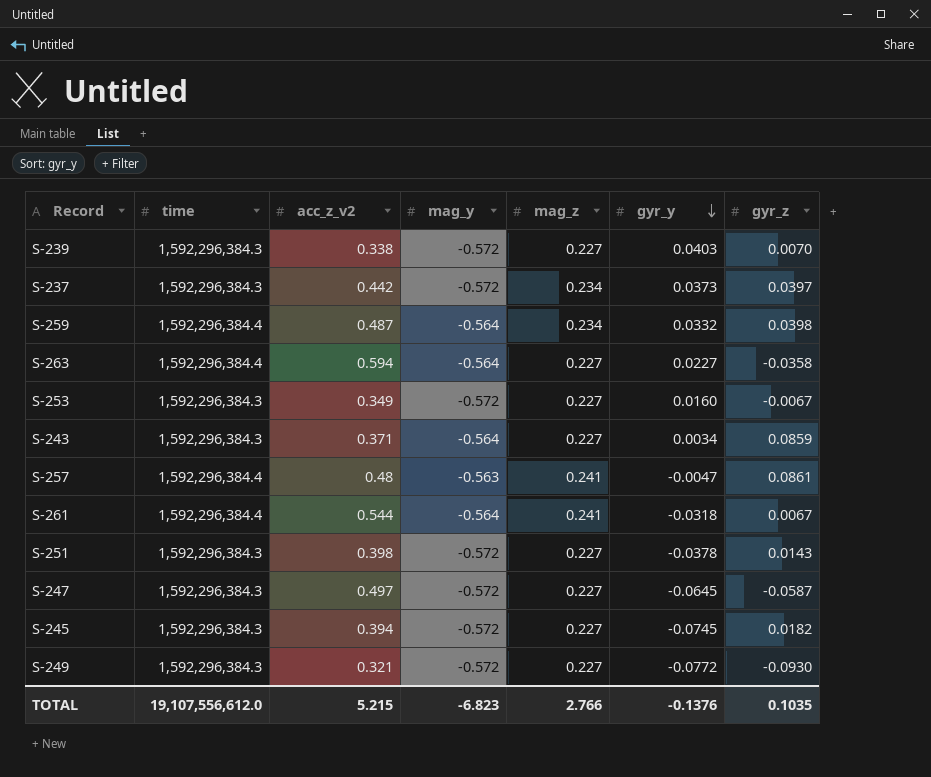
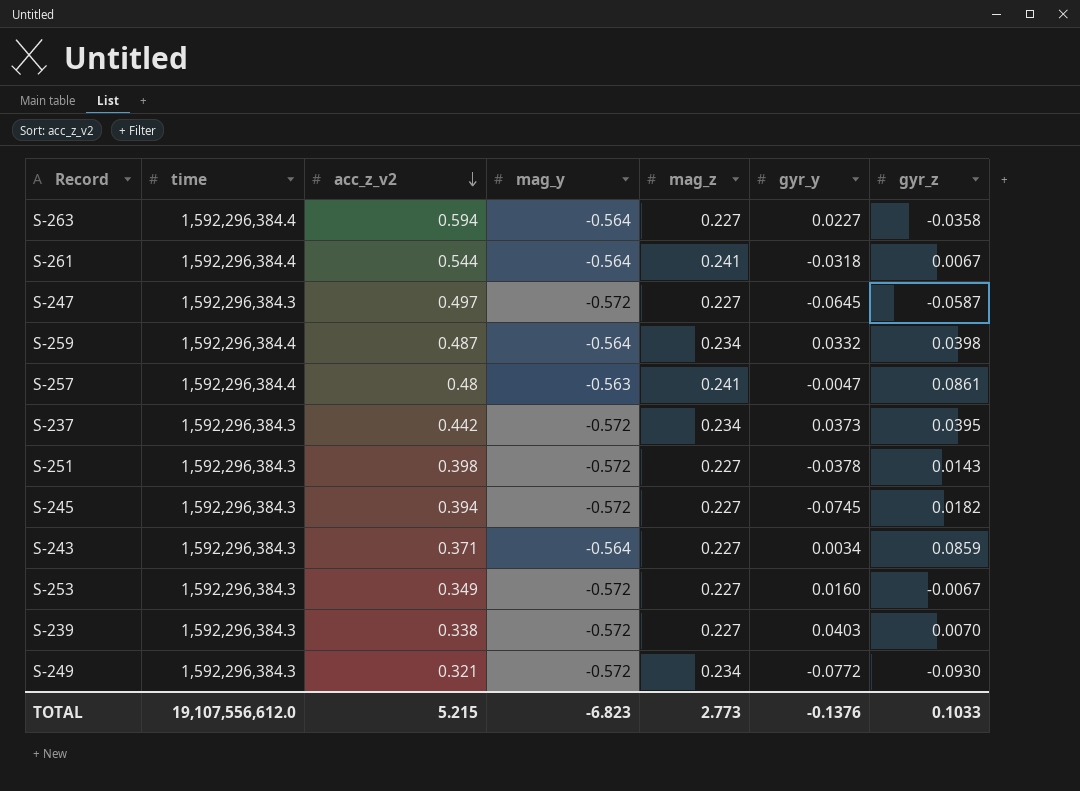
row order: gyr_y descending -> acc_z_v2 descending
S-237 | gyr_z: 0.0397 -> 0.0395
S-249 | mag_z: 0.227 -> 0.234
TOTAL | mag_z: 2.766 -> 2.773
TOTAL | gyr_z: 0.1035 -> 0.1033

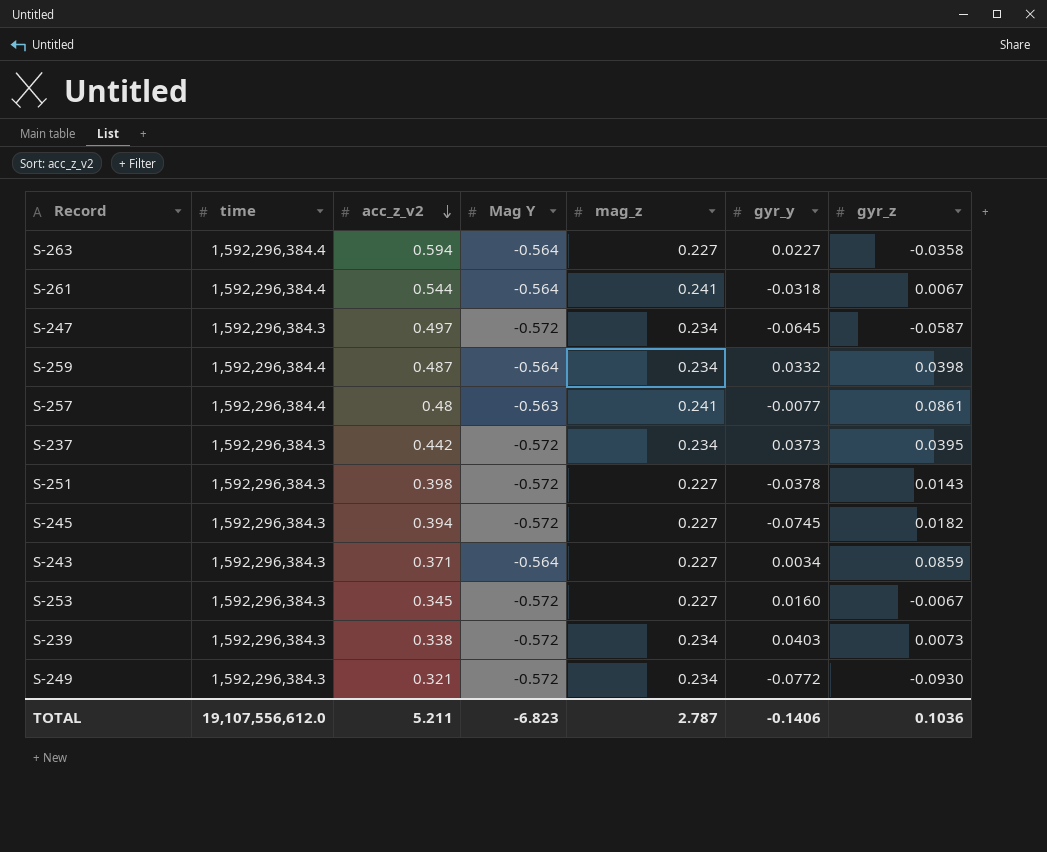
column name: mag_y -> Mag Y
S-247 | mag_z: 0.227 -> 0.234
S-257 | gyr_y: -0.0047 -> -0.0077
S-253 | acc_z_v2: 0.349 -> 0.345
S-239 | mag_z: 0.227 -> 0.234
S-239 | gyr_z: 0.0070 -> 0.0073
TOTAL | acc_z_v2: 5.215 -> 5.211
TOTAL | mag_z: 2.773 -> 2.787
TOTAL | gyr_y: -0.1376 -> -0.1406
TOTAL | gyr_z: 0.1033 -> 0.1036

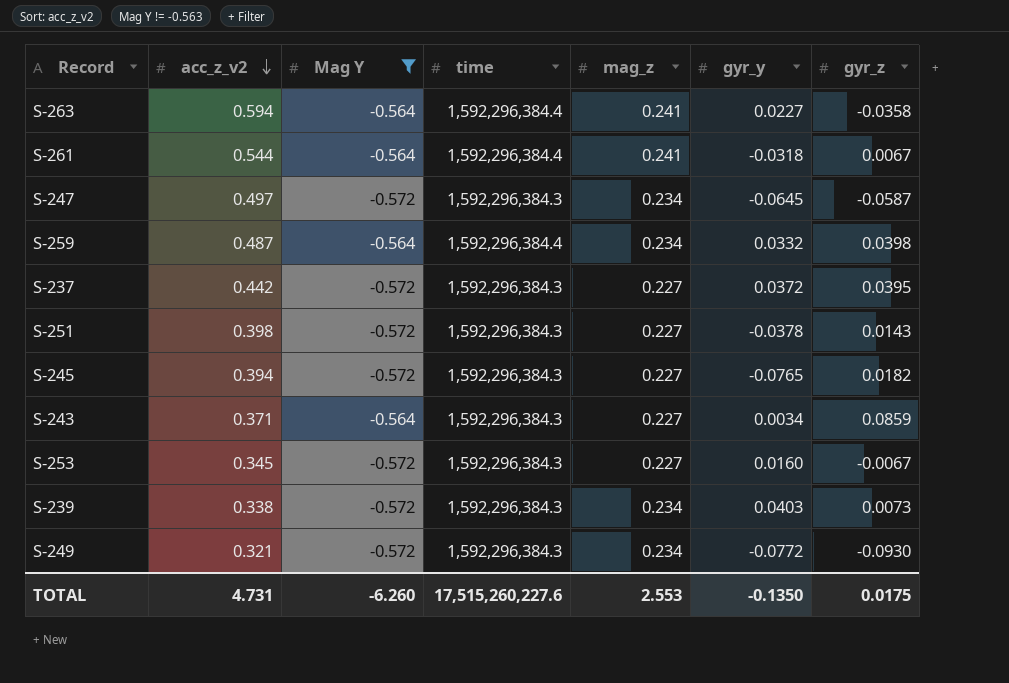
filter: none -> Mag Y != -0.563
column time | position: 2 -> 4
S-263 | mag_z: 0.227 -> 0.241
S-237 | mag_z: 0.234 -> 0.227
S-237 | gyr_y: 0.0373 -> 0.0372
S-245 | gyr_y: -0.0745 -> -0.0765
TOTAL | acc_z_v2: 5.211 -> 4.731
TOTAL | Mag Y: -6.823 -> -6.260
TOTAL | time: 19,107,556,612.0 -> 17,515,260,227.6
TOTAL | mag_z: 2.787 -> 2.553
TOTAL | gyr_y: -0.1406 -> -0.1350
TOTAL | gyr_z: 0.1036 -> 0.0175

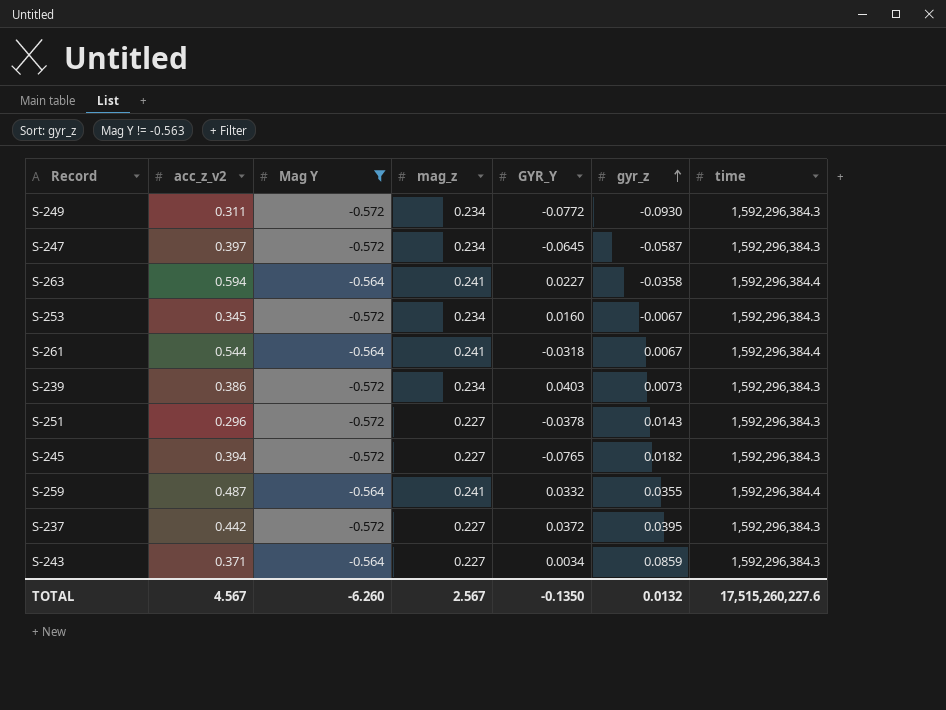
row order: acc_z_v2 descending -> gyr_z ascending
column name: gyr_y -> GYR_Y
column time | position: 4 -> 7
S-249 | acc_z_v2: 0.321 -> 0.311
S-247 | acc_z_v2: 0.497 -> 0.397
S-253 | mag_z: 0.227 -> 0.234
S-239 | acc_z_v2: 0.338 -> 0.386
S-251 | acc_z_v2: 0.398 -> 0.296
S-259 | mag_z: 0.234 -> 0.241
S-259 | gyr_z: 0.0398 -> 0.0355
TOTAL | acc_z_v2: 4.731 -> 4.567
TOTAL | mag_z: 2.553 -> 2.567
TOTAL | gyr_z: 0.0175 -> 0.0132

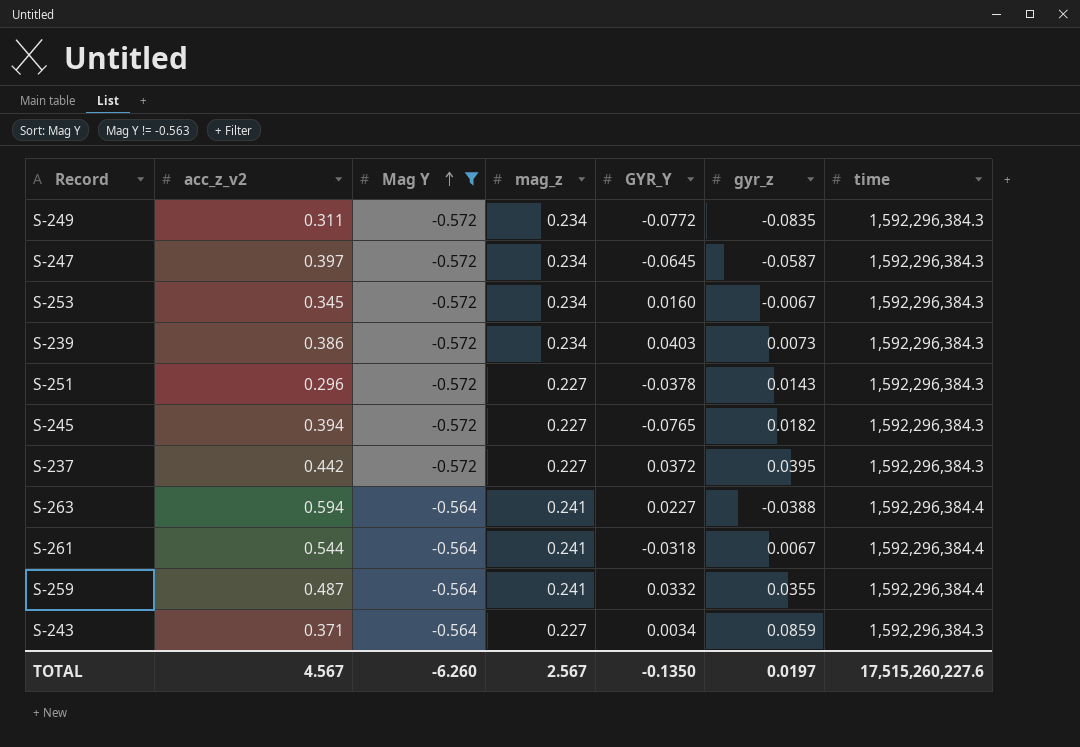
row order: gyr_z ascending -> Mag Y ascending
S-249 | gyr_z: -0.0930 -> -0.0835
S-263 | gyr_z: -0.0358 -> -0.0388
TOTAL | gyr_z: 0.0132 -> 0.0197

